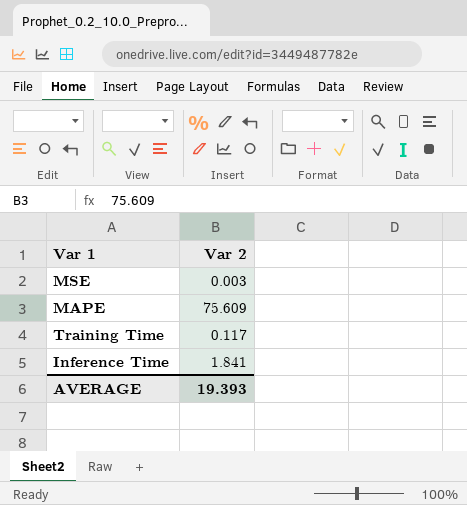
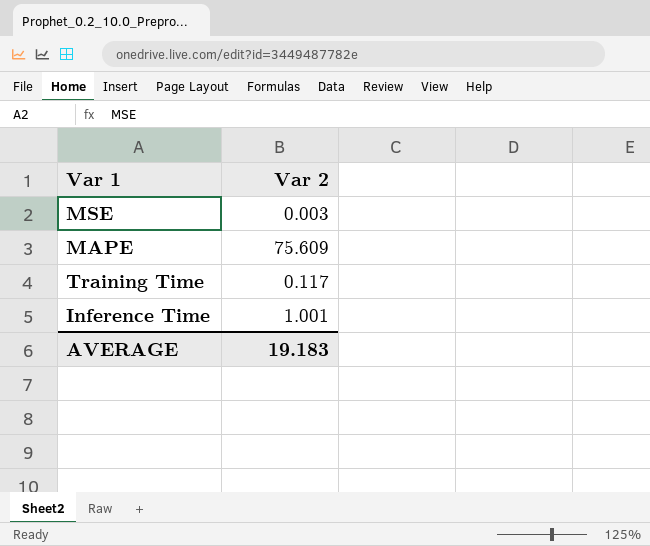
Inference Time | Var 2: 1.841 -> 1.001
AVERAGE | Var 2: 19.393 -> 19.183

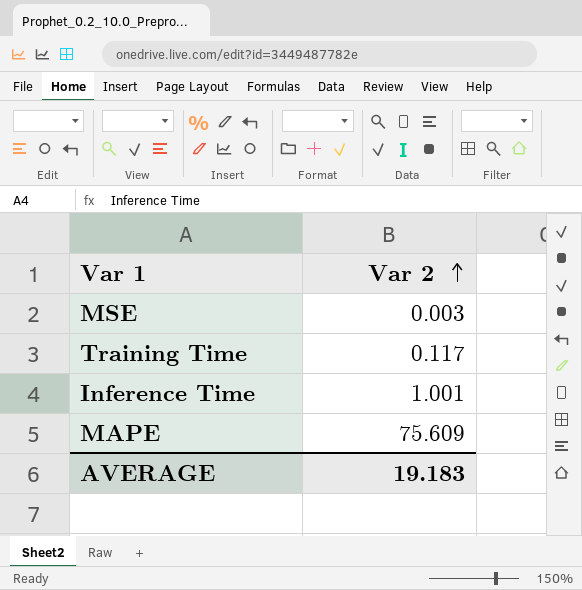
row order: none -> Var 2 ascending

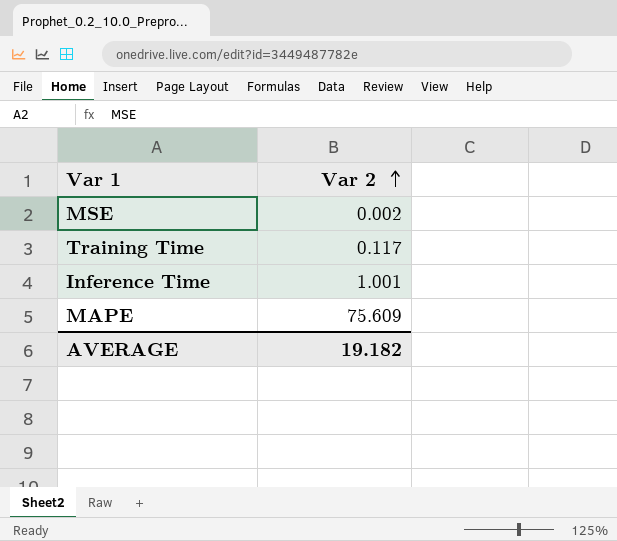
MSE | Var 2: 0.003 -> 0.002
AVERAGE | Var 2: 19.183 -> 19.182

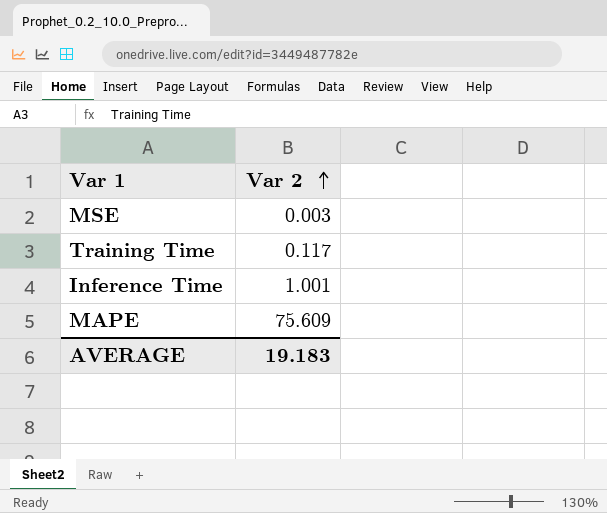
MSE | Var 2: 0.002 -> 0.003
AVERAGE | Var 2: 19.182 -> 19.183

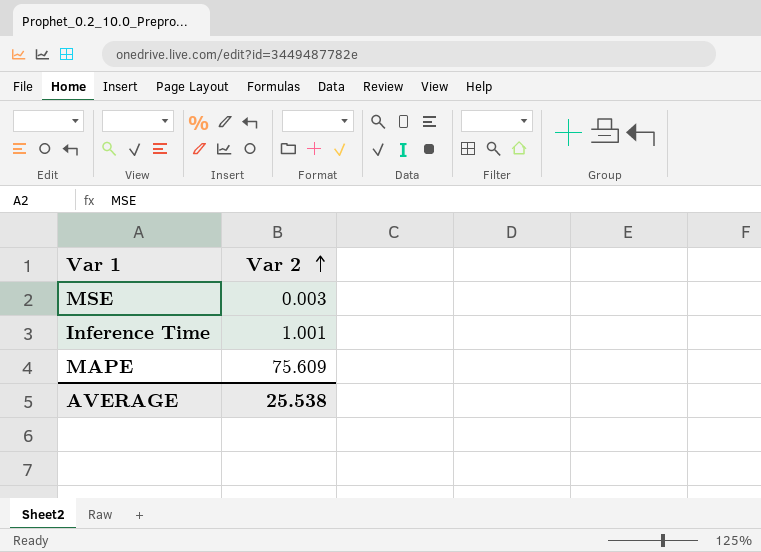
row Training Time: 0.117 -> none
AVERAGE | Var 2: 19.183 -> 25.538

